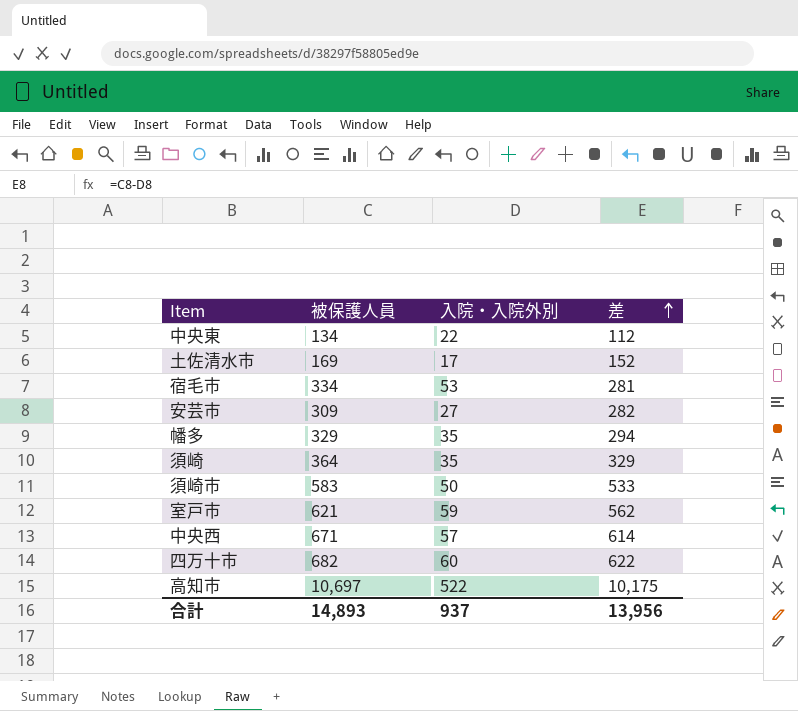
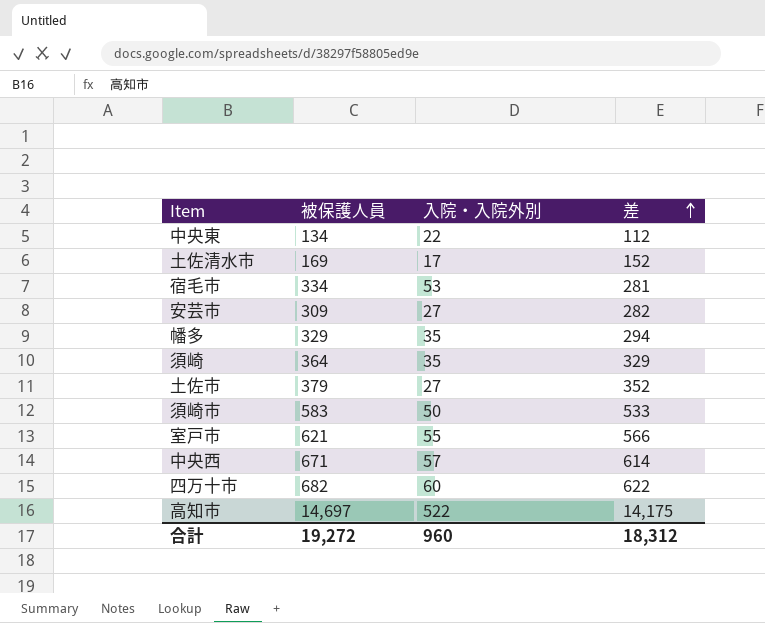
row 土佐市: none -> 379 | 27 | 352
室戸市 | 入院・入院外別: 59 -> 55
室戸市 | 差: 562 -> 566
高知市 | 被保護人員: 10,697 -> 14,697
高知市 | 差: 10,175 -> 14,175
合計 | 被保護人員: 14,893 -> 19,272
合計 | 入院・入院外別: 937 -> 960
合計 | 差: 13,956 -> 18,312

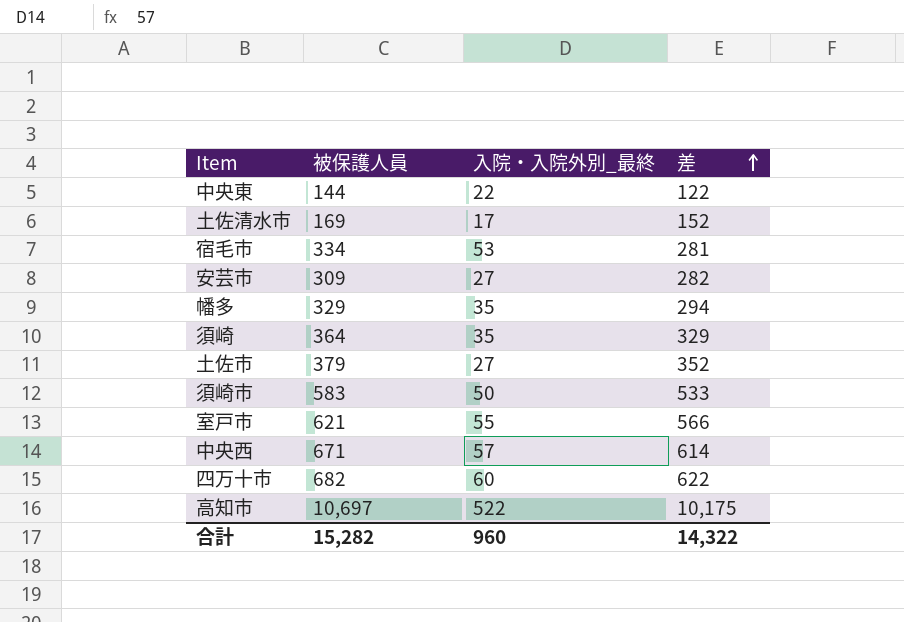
column name: 入院・入院外別 -> 入院・入院外別_最終
中央東 | 被保護人員: 134 -> 144
中央東 | 差: 112 -> 122
高知市 | 被保護人員: 14,697 -> 10,697
高知市 | 差: 14,175 -> 10,175
合計 | 被保護人員: 19,272 -> 15,282
合計 | 差: 18,312 -> 14,322

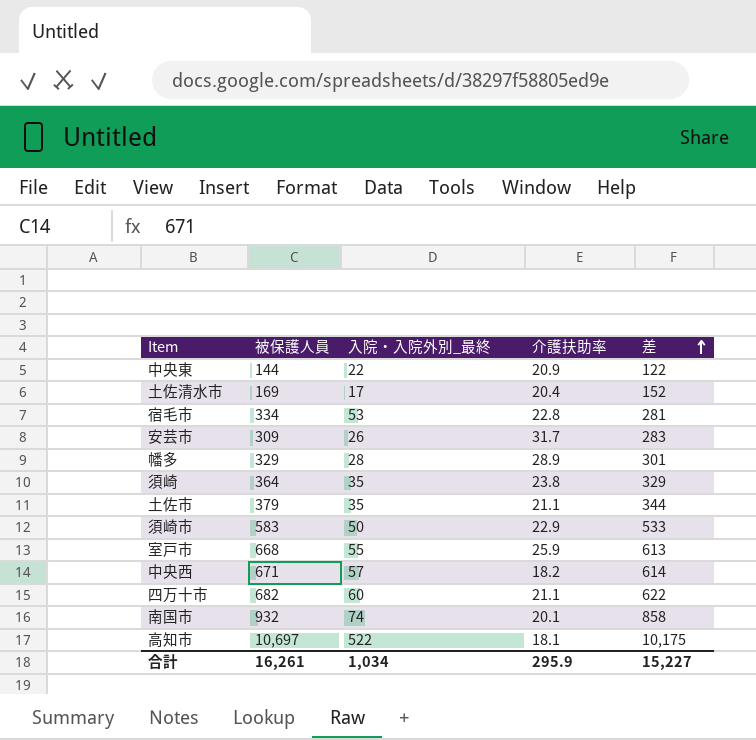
column 介護扶助率 | position: none -> 4
安芸市 | 入院・入院外別_最終: 27 -> 26
安芸市 | 差: 282 -> 283
幡多 | 入院・入院外別_最終: 35 -> 28
幡多 | 差: 294 -> 301
土佐市 | 入院・入院外別_最終: 27 -> 35
土佐市 | 差: 352 -> 344
室戸市 | 被保護人員: 621 -> 668
室戸市 | 差: 566 -> 613
row 南国市: none -> 932 | 74 | 20.1 | 858
合計 | 被保護人員: 15,282 -> 16,261
合計 | 入院・入院外別_最終: 960 -> 1,034
合計 | 差: 14,322 -> 15,227

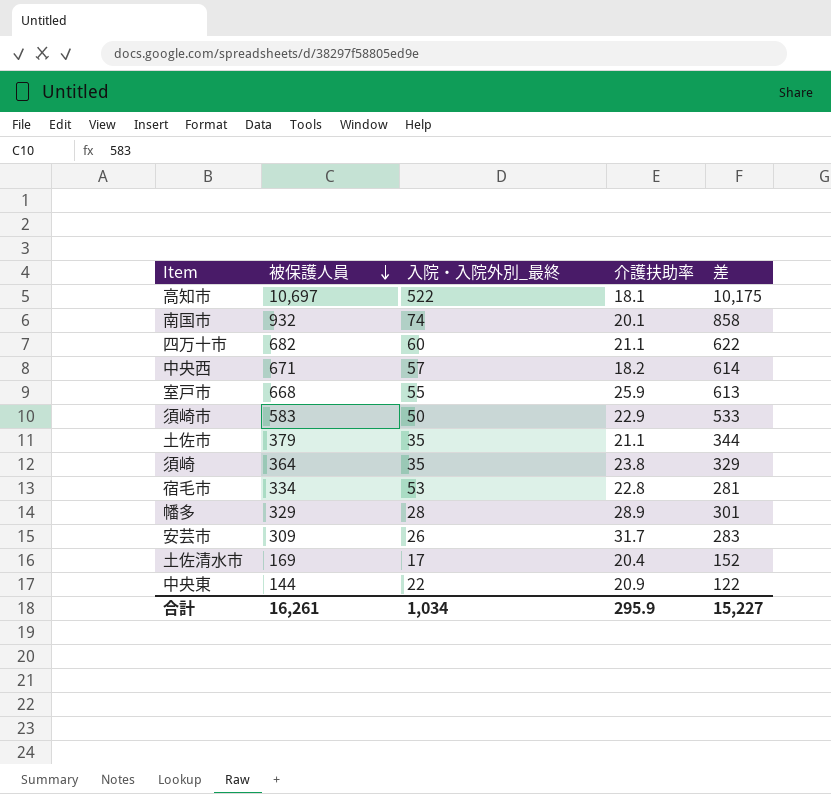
row order: 差 ascending -> 被保護人員 descending

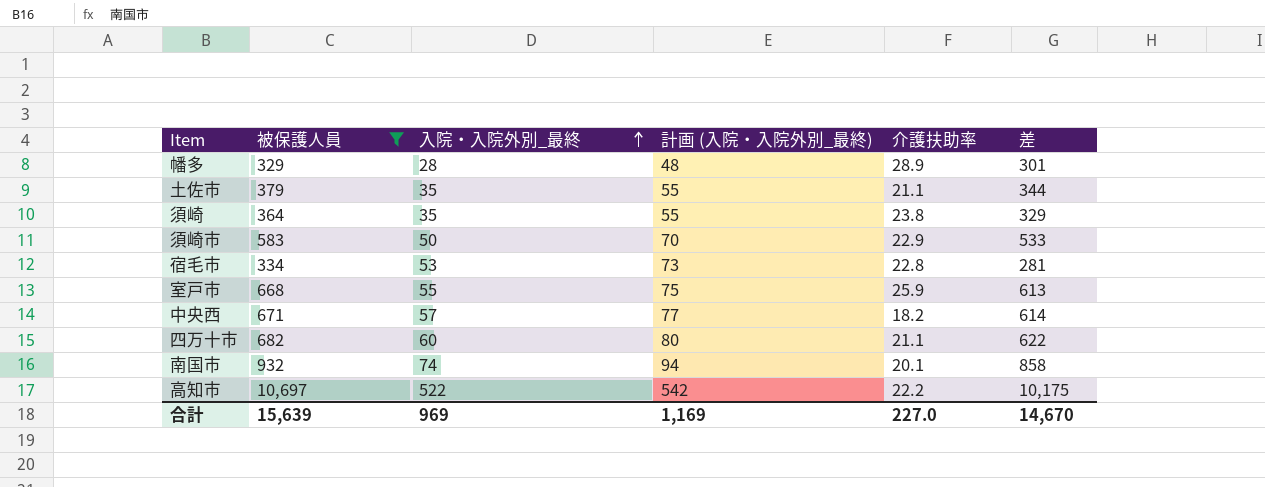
filter: none -> 被保護人員 >= 329
row order: 被保護人員 descending -> 入院・入院外別_最終 ascending
column 計画 (入院・入院外別_最終) | formula: none -> [入院・入院外別_最終] + 20
高知市 | 介護扶助率: 18.1 -> 22.2
合計 | 被保護人員: 16,261 -> 15,639
合計 | 入院・入院外別_最終: 1,034 -> 969
合計 | 介護扶助率: 295.9 -> 227.0
合計 | 差: 15,227 -> 14,670

